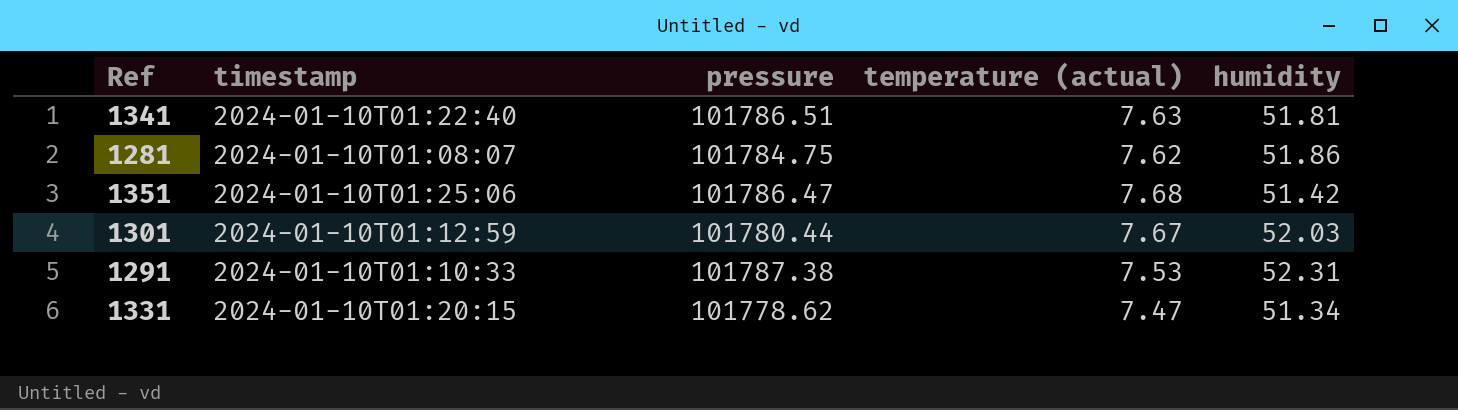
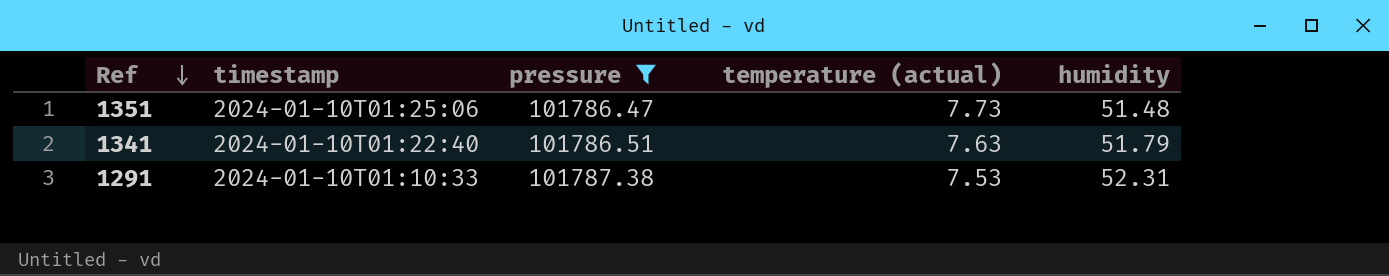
filter: none -> pressure >= 101786.47
row order: none -> Ref descending
1351 | temperature (actual): 7.68 -> 7.73
1351 | humidity: 51.42 -> 51.48
1341 | humidity: 51.81 -> 51.79

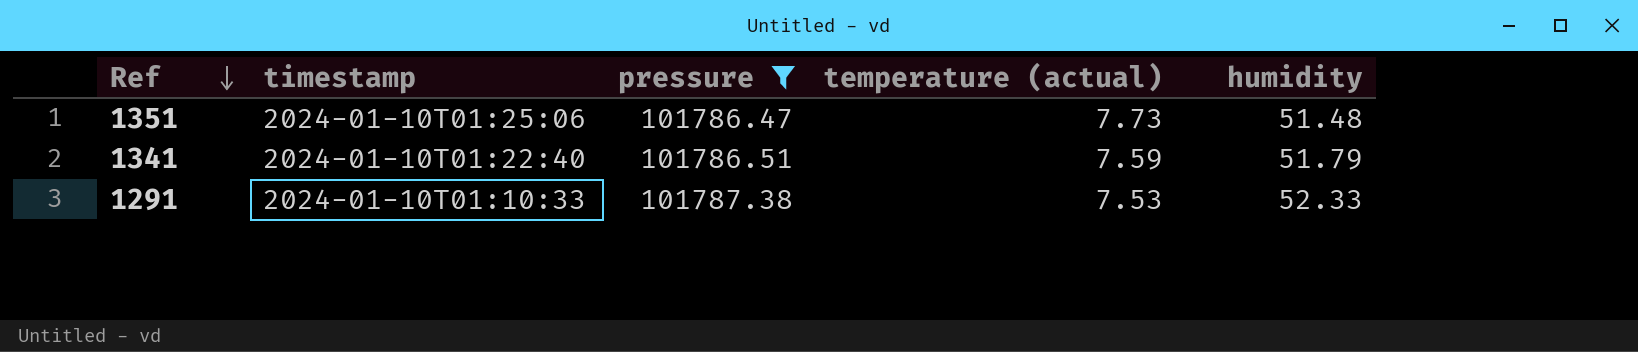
1341 | temperature (actual): 7.63 -> 7.59
1291 | humidity: 52.31 -> 52.33

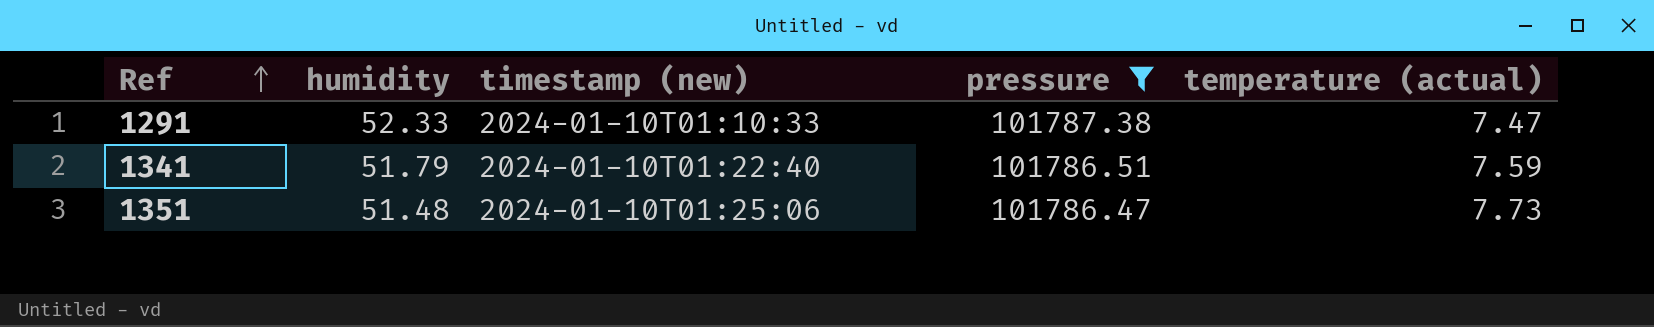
row order: Ref descending -> Ref ascending
column humidity | position: 5 -> 2
column name: timestamp -> timestamp (new)
1291 | temperature (actual): 7.53 -> 7.47

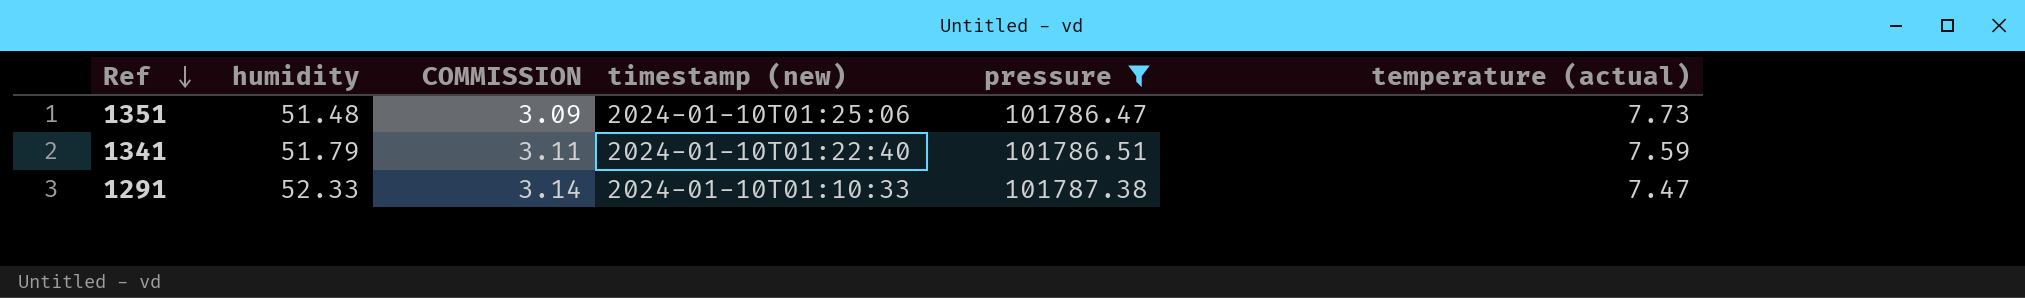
row order: Ref ascending -> Ref descending
column COMMISSION | formula: none -> [humidity] * 0.06

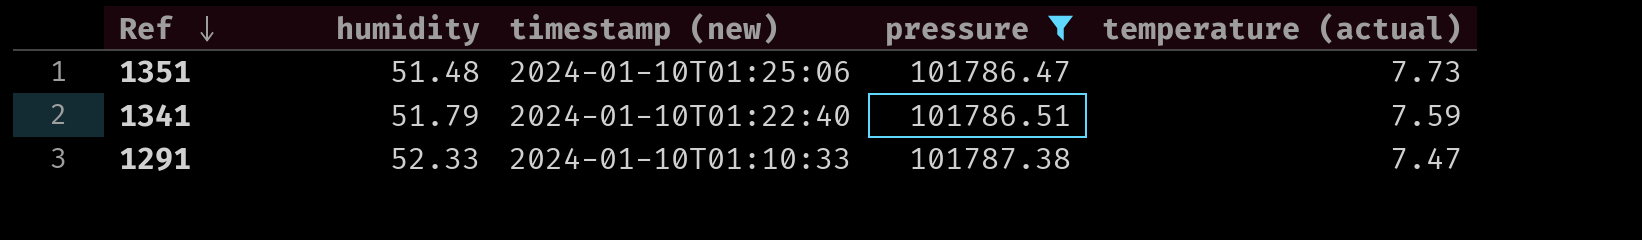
column COMMISSION | formula: [humidity] * 0.06 -> none

